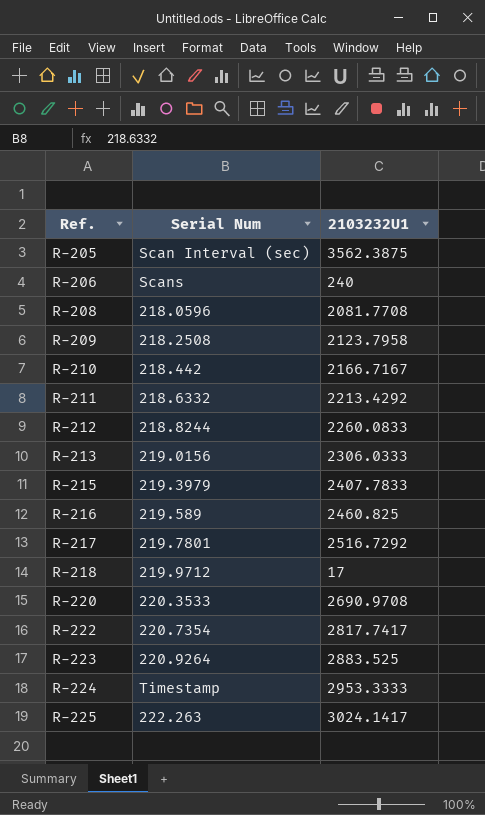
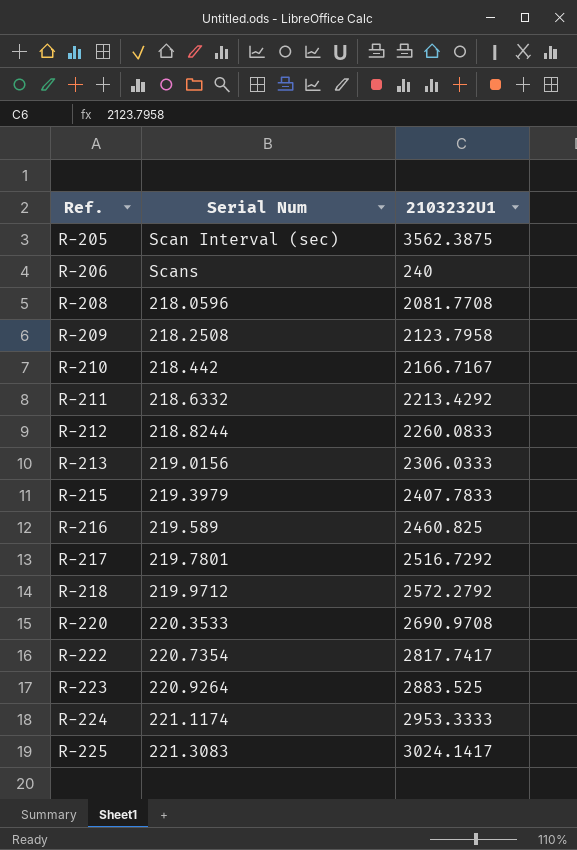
R-218 | 2103232U1: 17 -> 2572.2792
R-224 | Serial Num: Timestamp -> 221.1174
R-225 | Serial Num: 222.263 -> 221.3083

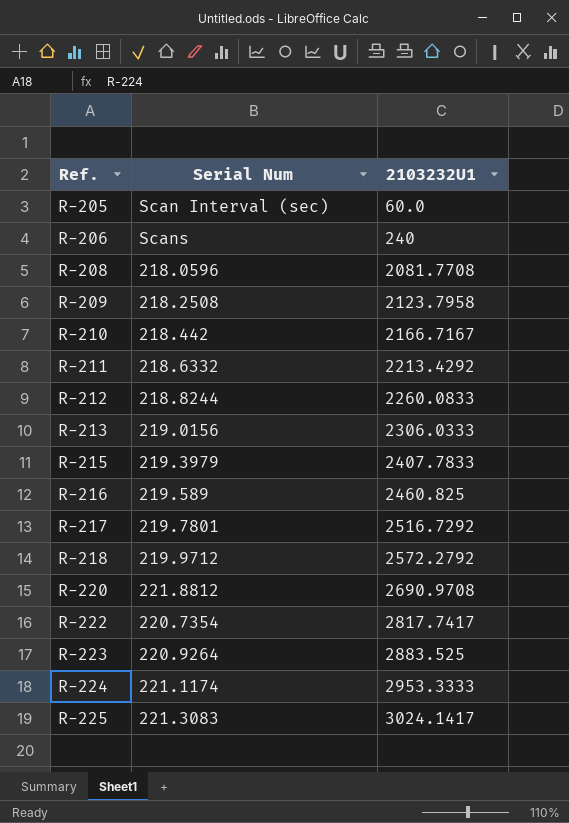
R-205 | 2103232U1: 3562.3875 -> 60.0
R-220 | Serial Num: 220.3533 -> 221.8812

